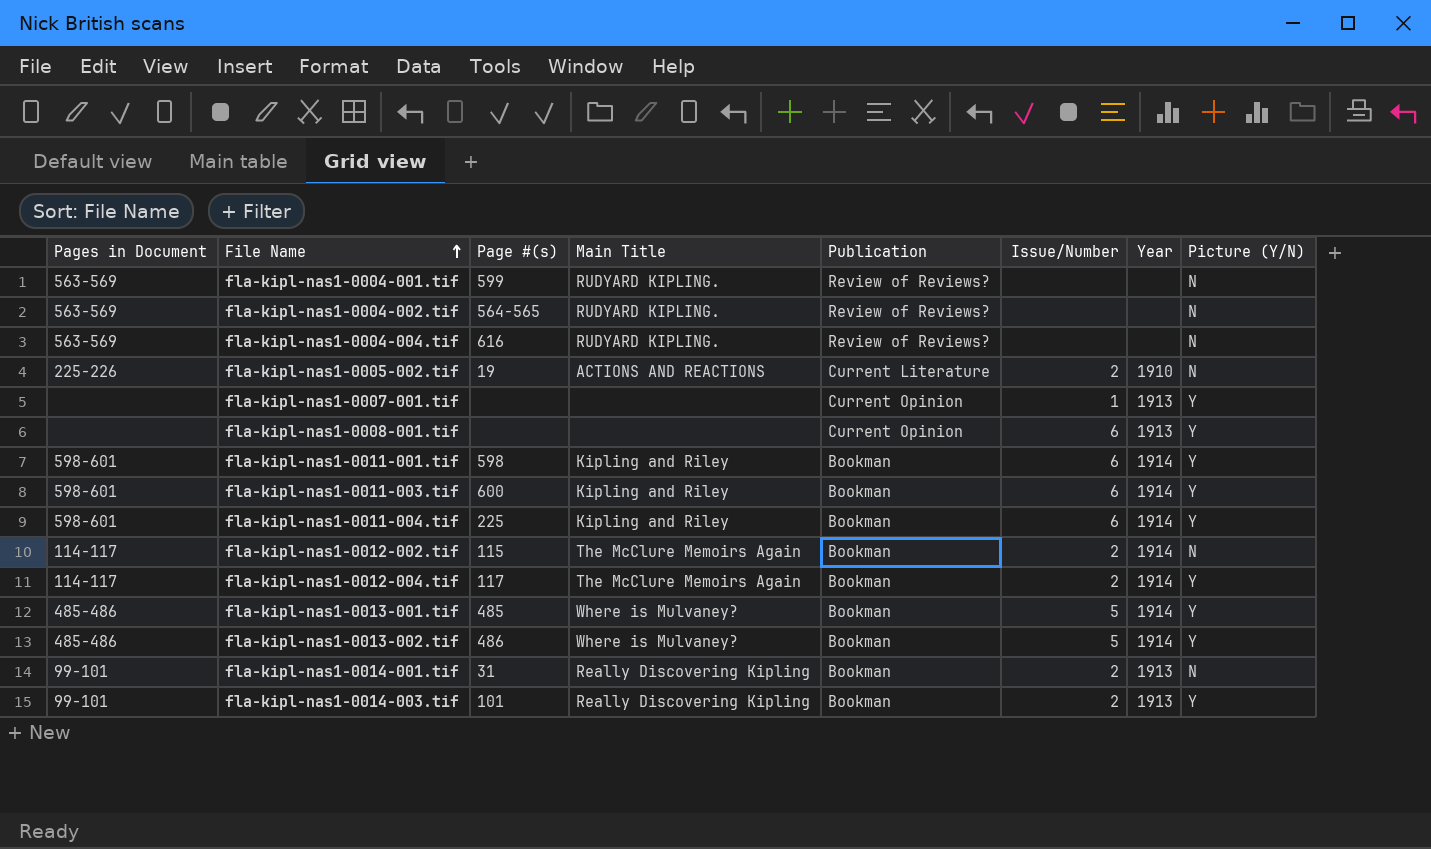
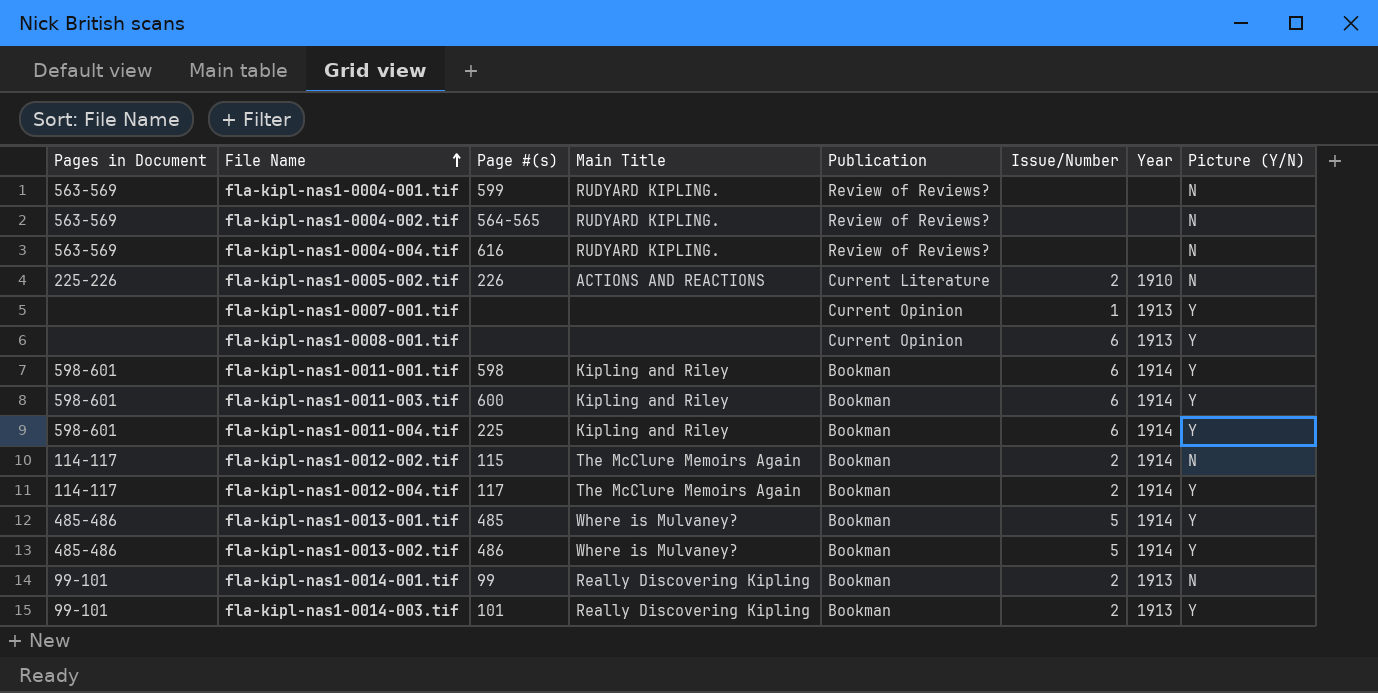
fla-kipl-nas1-0005-002.tif | Page #(s): 19 -> 226
fla-kipl-nas1-0014-001.tif | Page #(s): 31 -> 99

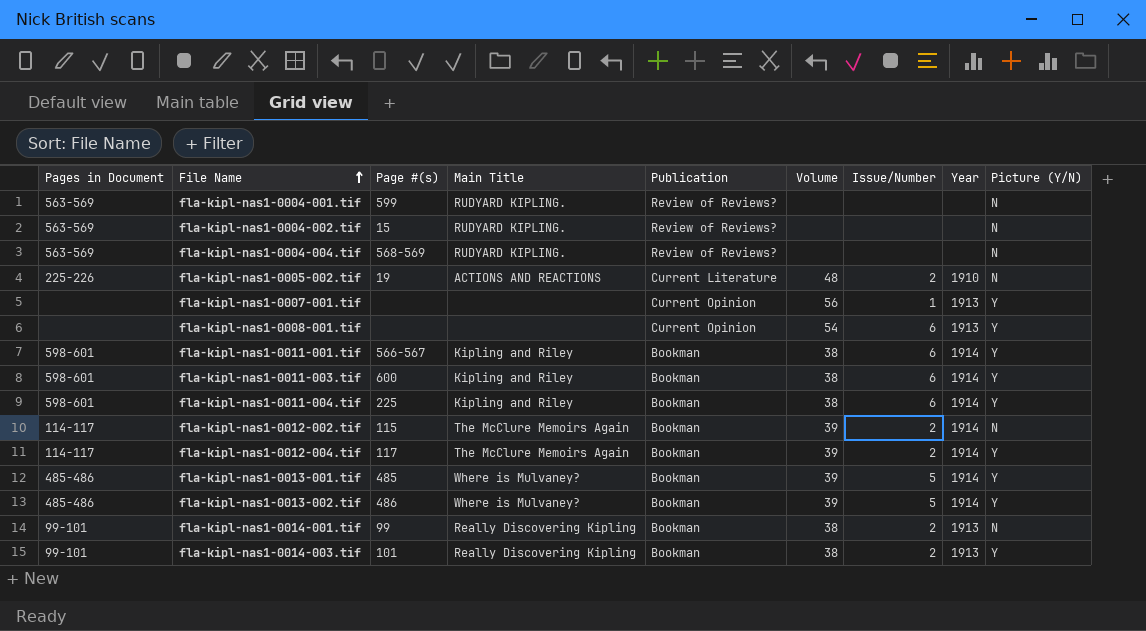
column Volume | position: none -> 6
fla-kipl-nas1-0004-002.tif | Page #(s): 564-565 -> 15
fla-kipl-nas1-0004-004.tif | Page #(s): 616 -> 568-569
fla-kipl-nas1-0005-002.tif | Page #(s): 226 -> 19
fla-kipl-nas1-0011-001.tif | Page #(s): 598 -> 566-567

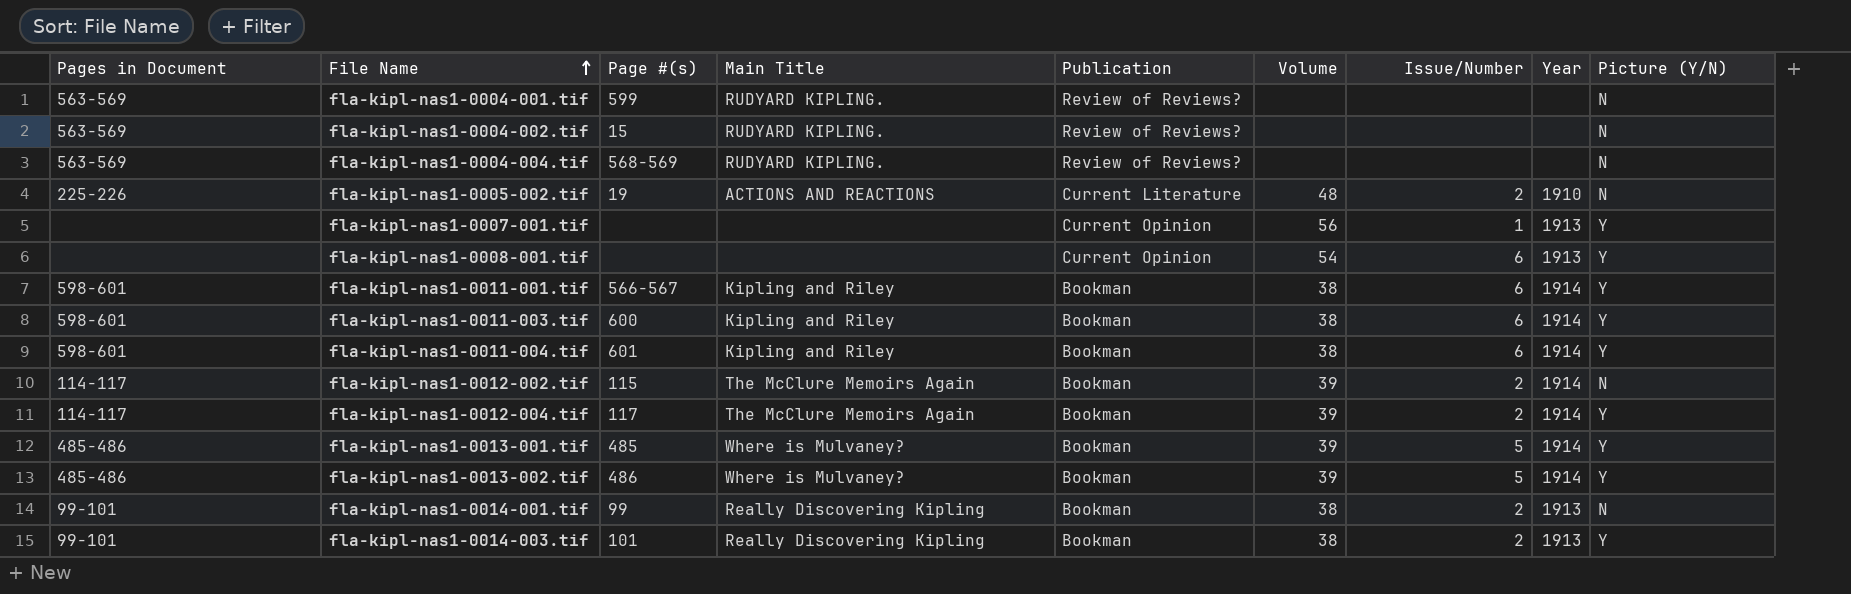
fla-kipl-nas1-0011-004.tif | Page #(s): 225 -> 601

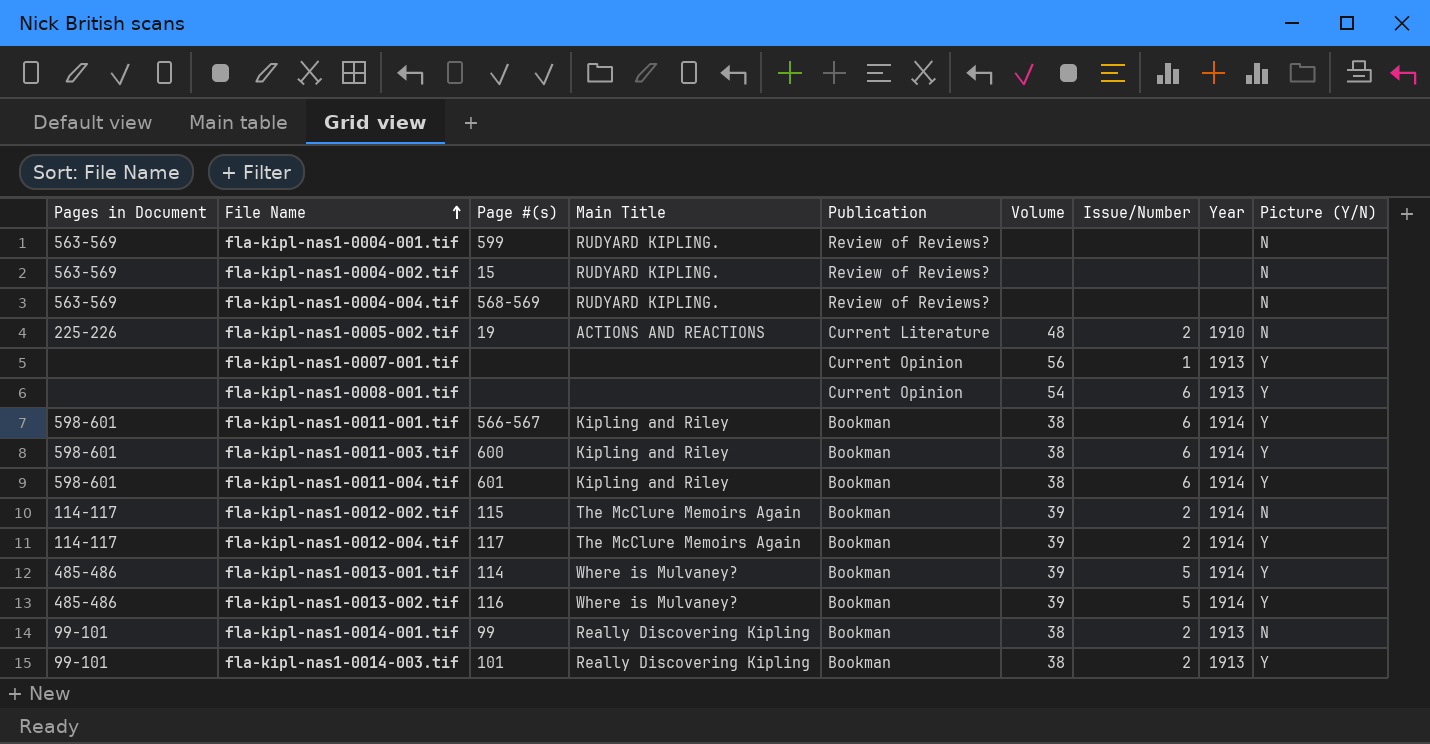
fla-kipl-nas1-0013-001.tif | Page #(s): 485 -> 114
fla-kipl-nas1-0013-002.tif | Page #(s): 486 -> 116

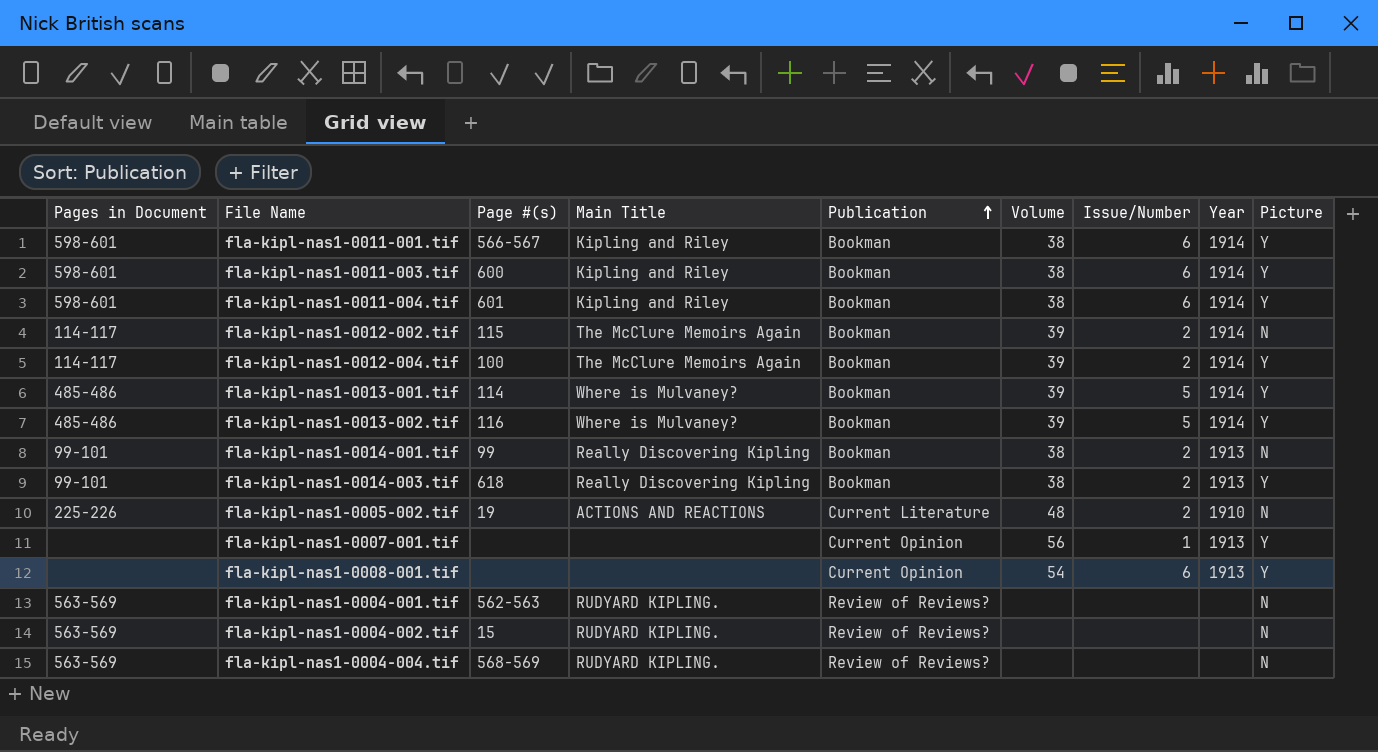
row order: File Name ascending -> Publication ascending
column name: Picture (Y/N) -> Picture
fla-kipl-nas1-0012-004.tif | Page #(s): 117 -> 100
fla-kipl-nas1-0014-003.tif | Page #(s): 101 -> 618
fla-kipl-nas1-0004-001.tif | Page #(s): 599 -> 562-563

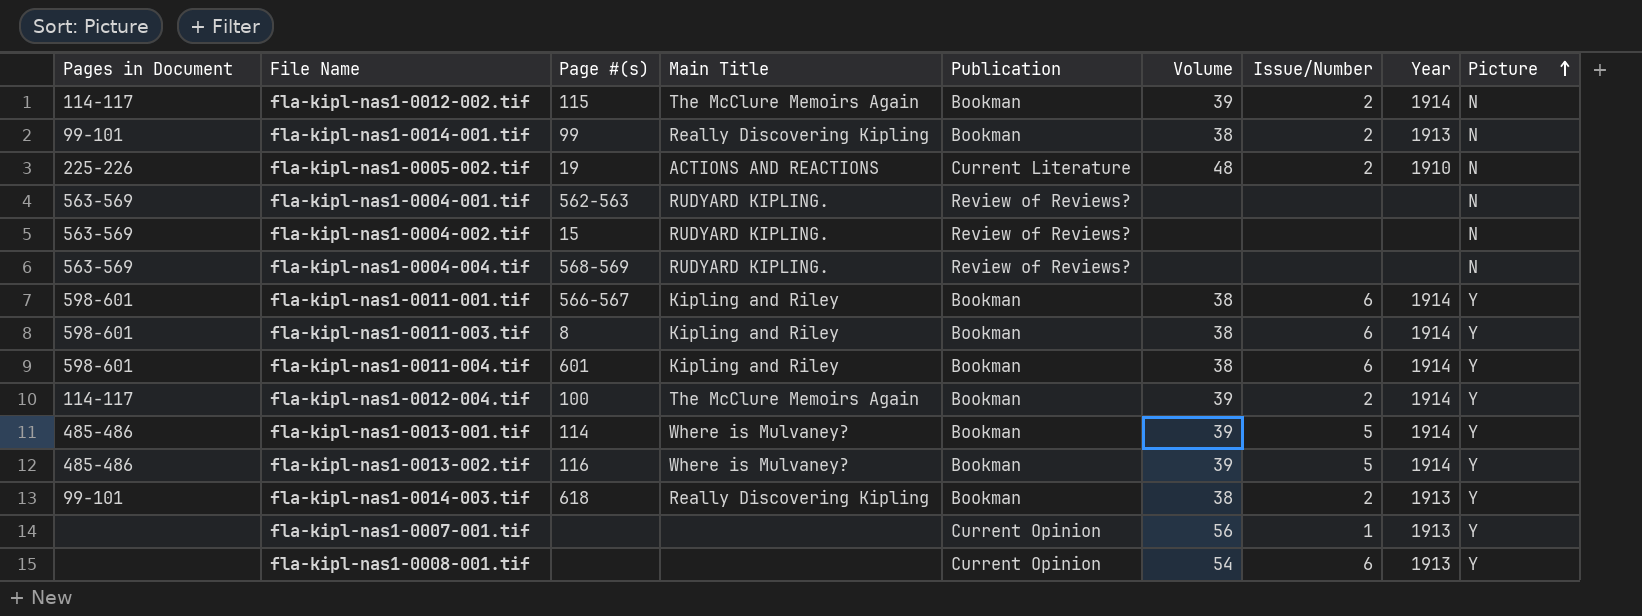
row order: Publication ascending -> Picture ascending
fla-kipl-nas1-0011-003.tif | Page #(s): 600 -> 8

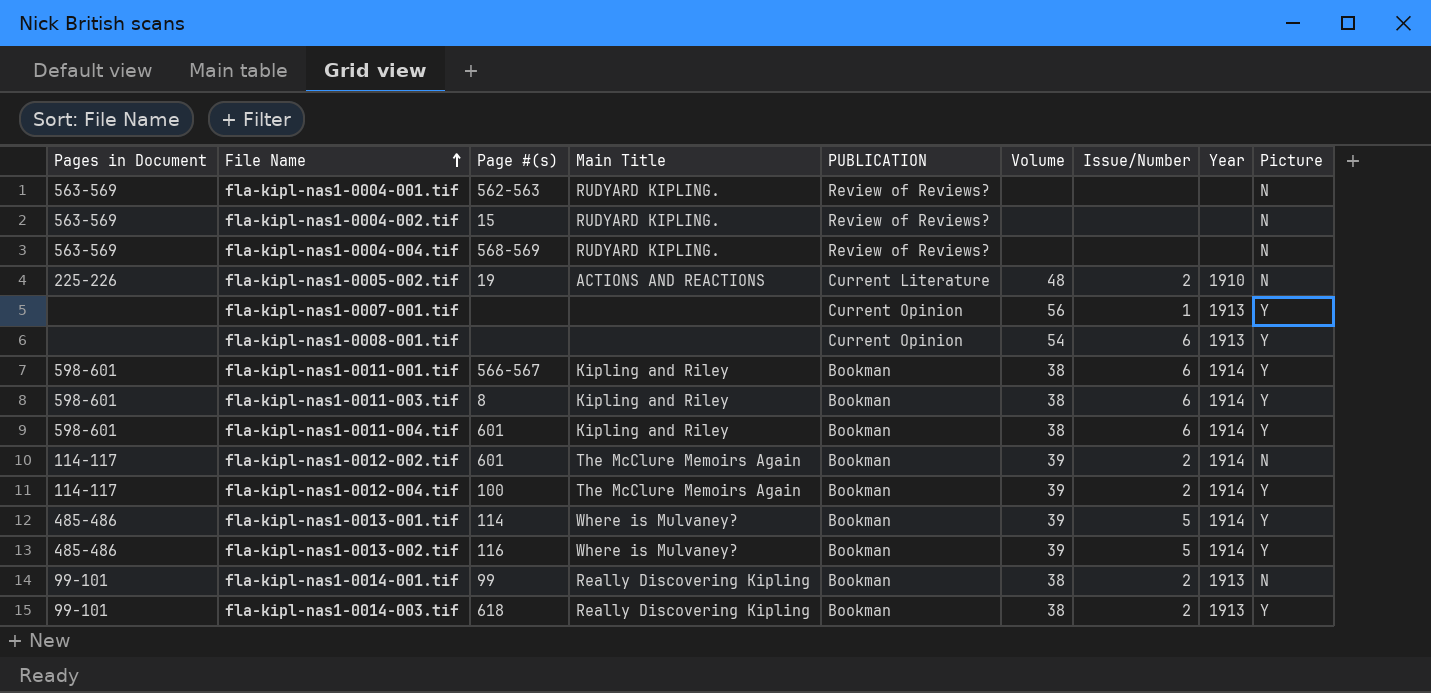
row order: Picture ascending -> File Name ascending
column name: Publication -> PUBLICATION
fla-kipl-nas1-0012-002.tif | Page #(s): 115 -> 601

